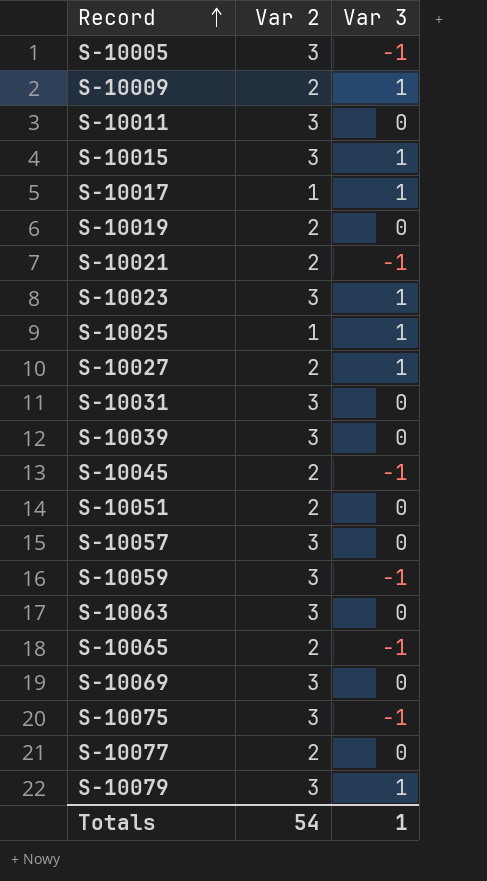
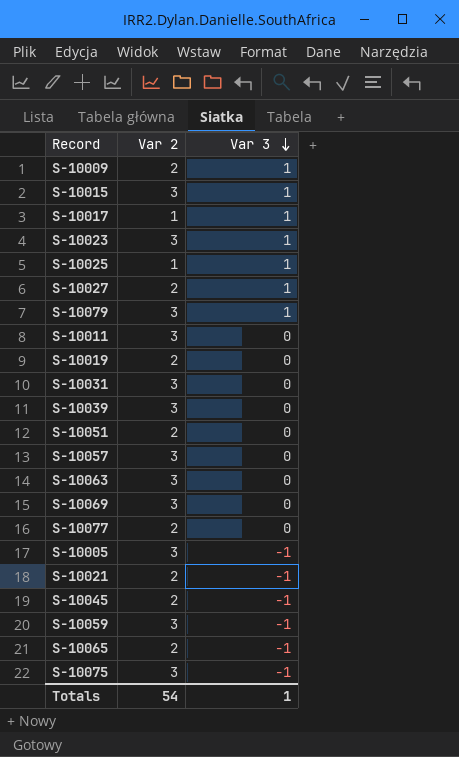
row order: Record ascending -> Var 3 descending

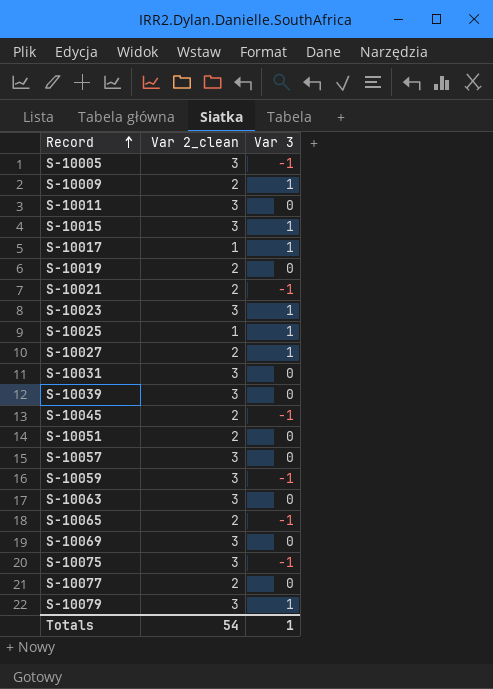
row order: Var 3 descending -> Record ascending
column name: Var 2 -> Var 2_clean

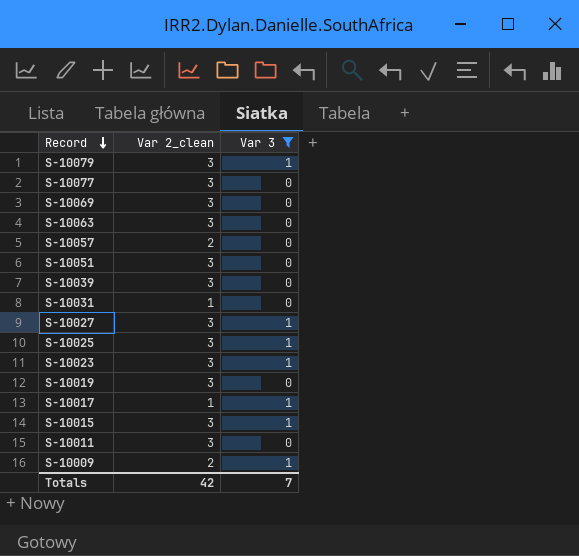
filter: none -> Var 3 != -1
row order: Record ascending -> Record descending
S-10077 | Var 2_clean: 2 -> 3
S-10057 | Var 2_clean: 3 -> 2
S-10051 | Var 2_clean: 2 -> 3
S-10031 | Var 2_clean: 3 -> 1
S-10027 | Var 2_clean: 2 -> 3
S-10025 | Var 2_clean: 1 -> 3
S-10019 | Var 2_clean: 2 -> 3
Totals | Var 2_clean: 54 -> 42
Totals | Var 3: 1 -> 7

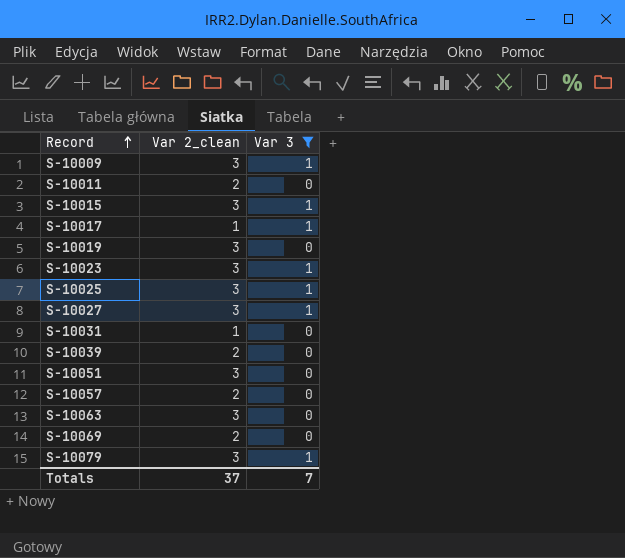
row order: Record descending -> Record ascending
row S-10077: 3 | 0 -> none
S-10009 | Var 2_clean: 2 -> 3
S-10011 | Var 2_clean: 3 -> 2
S-10039 | Var 2_clean: 3 -> 2
S-10069 | Var 2_clean: 3 -> 2
Totals | Var 2_clean: 42 -> 37

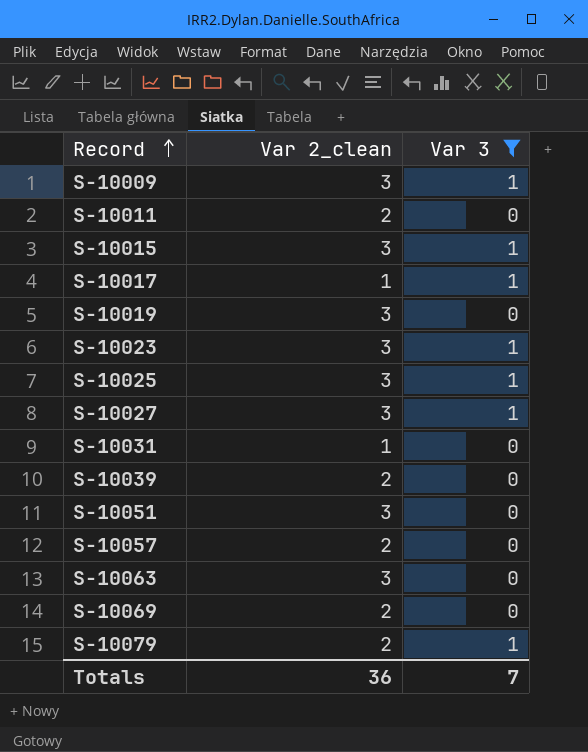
S-10079 | Var 2_clean: 3 -> 2
Totals | Var 2_clean: 37 -> 36

